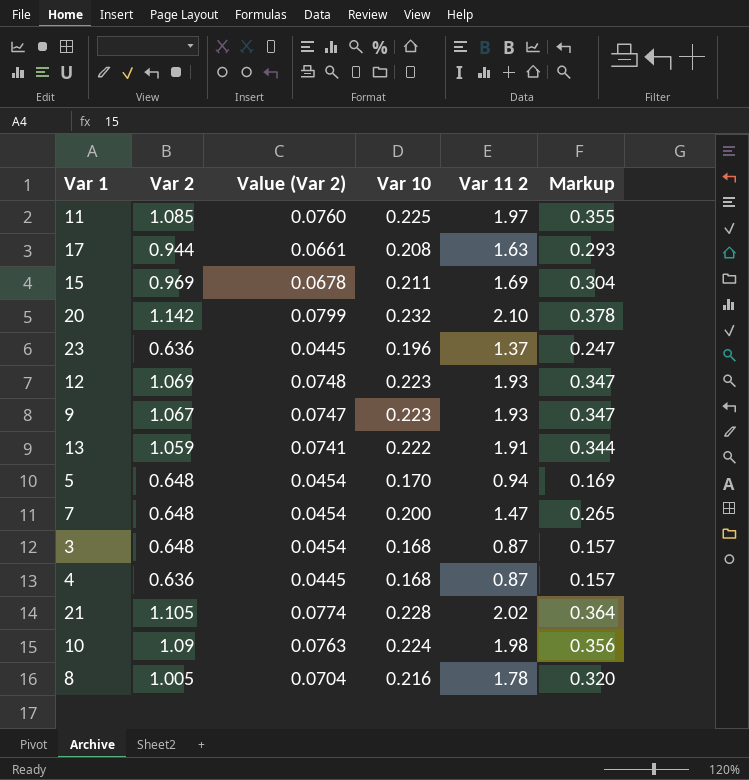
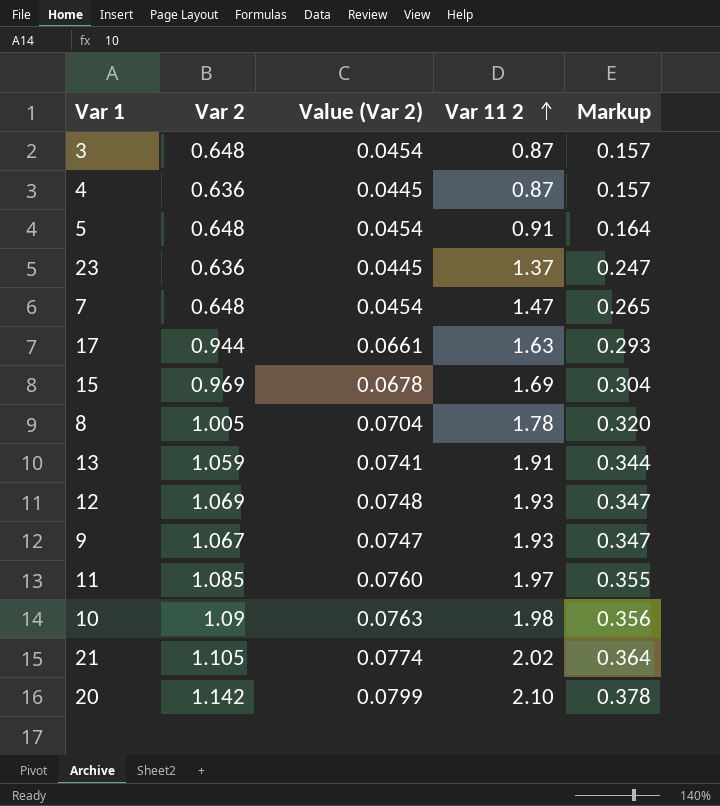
row order: none -> Var 11 2 ascending
column Var 10 | position: 4 -> none
5 | Var 11 2: 0.94 -> 0.91
5 | Markup: 0.169 -> 0.164

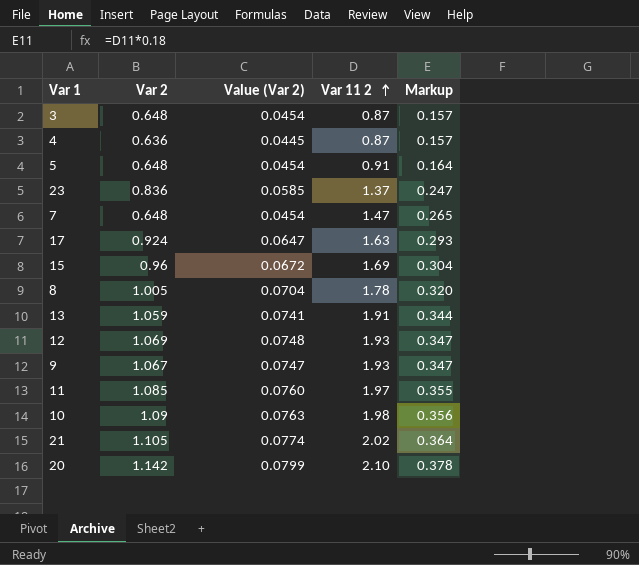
23 | Var 2: 0.636 -> 0.836
23 | Value (Var 2): 0.0445 -> 0.0585
17 | Var 2: 0.944 -> 0.924
17 | Value (Var 2): 0.0661 -> 0.0647
15 | Var 2: 0.969 -> 0.96
15 | Value (Var 2): 0.0678 -> 0.0672

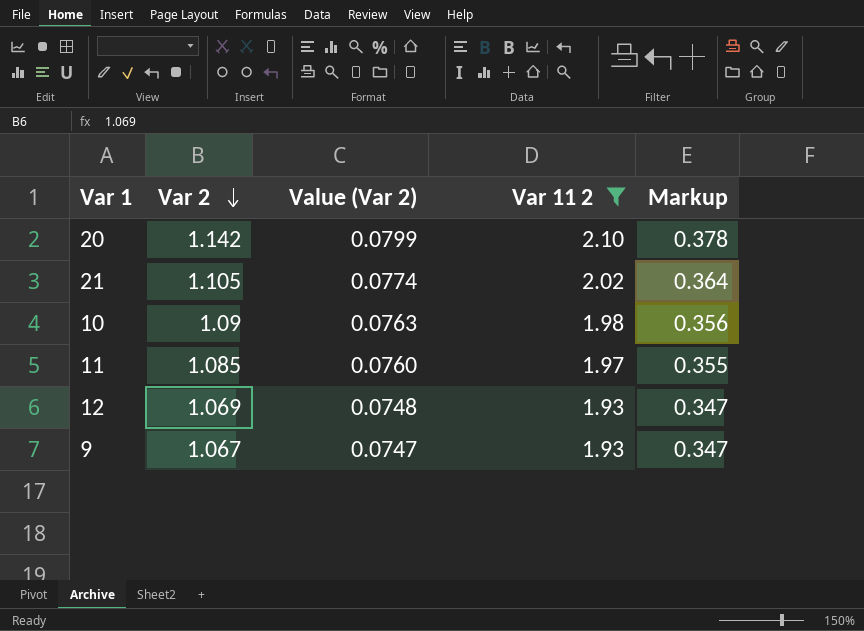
filter: none -> Var 11 2 >= 1.93
row order: Var 11 2 ascending -> Var 2 descending

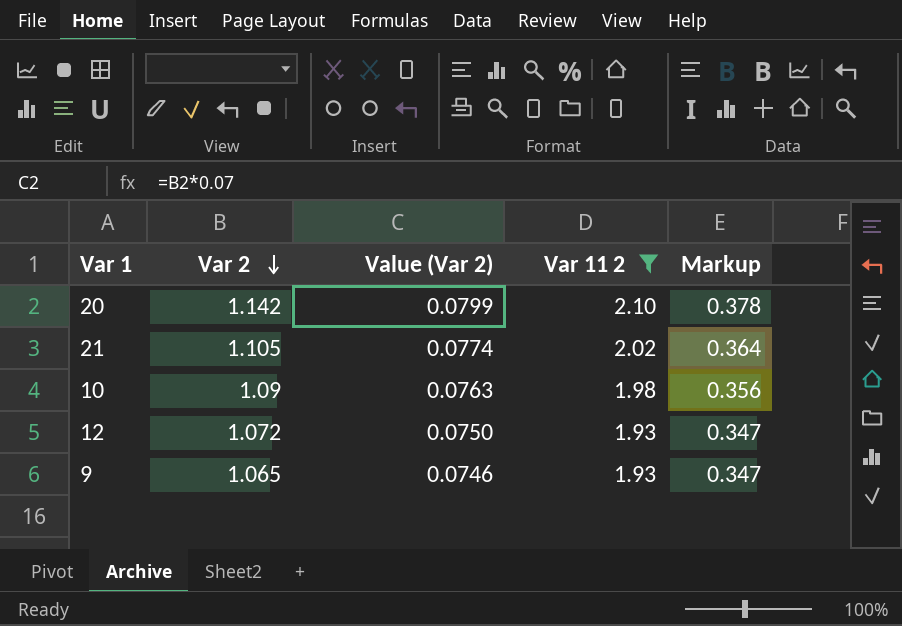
row 11: 1.085 | 0.0760 | 1.97 | 0.355 -> none
12 | Var 2: 1.069 -> 1.072
12 | Value (Var 2): 0.0748 -> 0.0750
9 | Var 2: 1.067 -> 1.065
9 | Value (Var 2): 0.0747 -> 0.0746

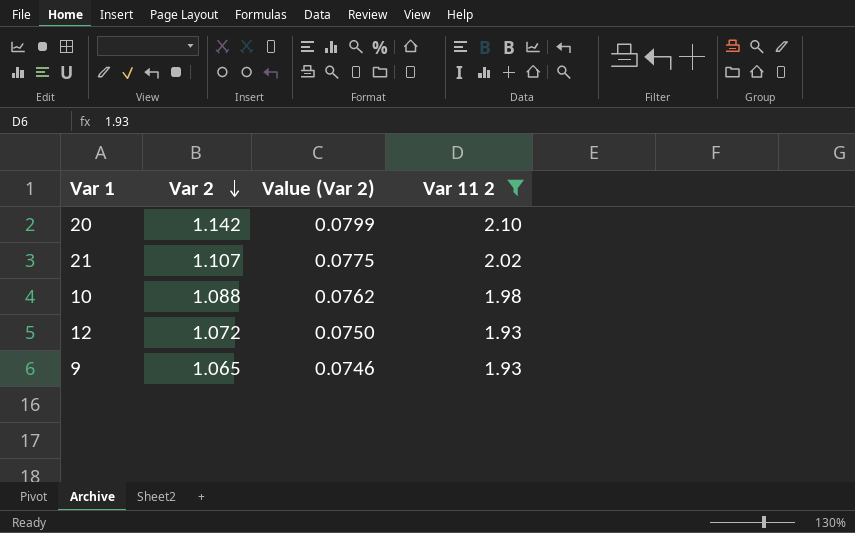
column Markup | formula: [Var 11 2] * 0.18 -> none
21 | Var 2: 1.105 -> 1.107
21 | Value (Var 2): 0.0774 -> 0.0775
10 | Var 2: 1.09 -> 1.088
10 | Value (Var 2): 0.0763 -> 0.0762

